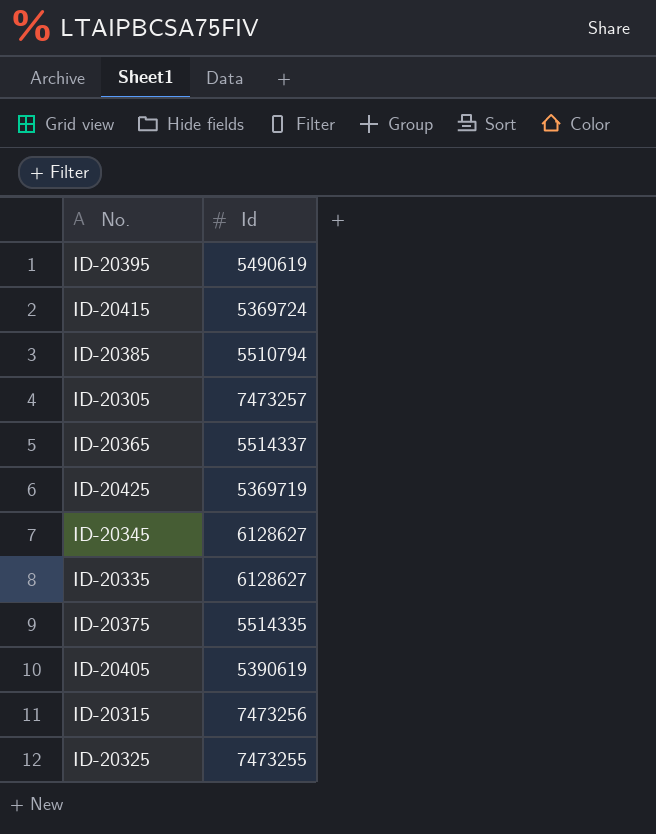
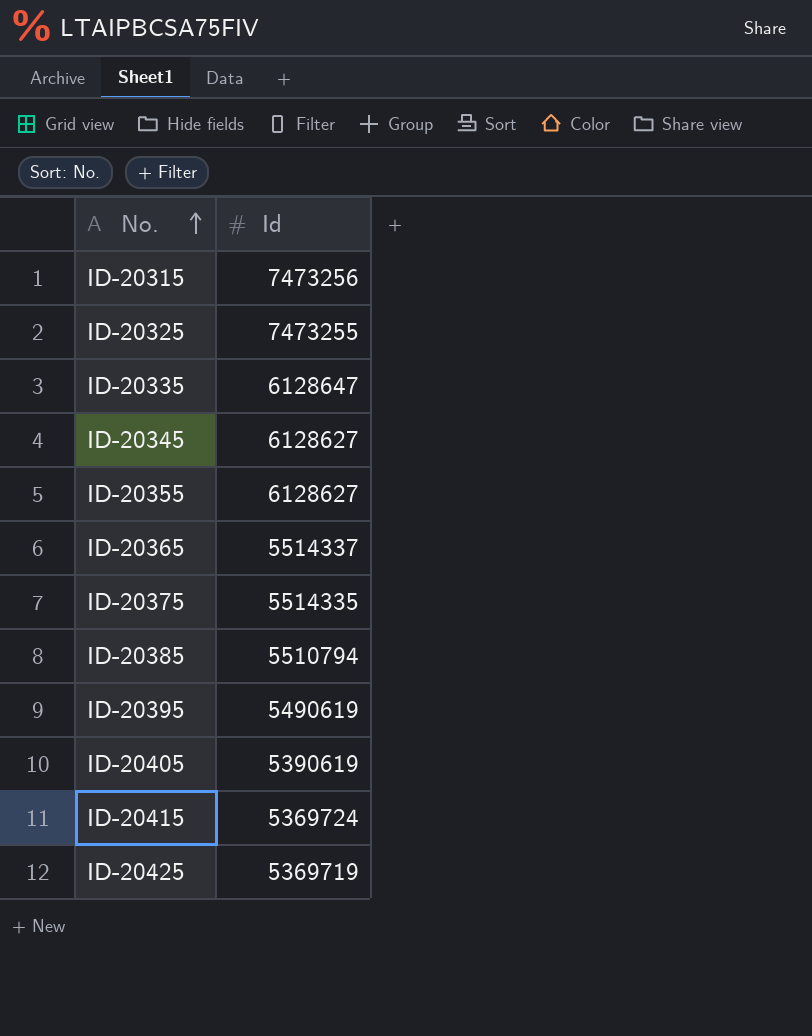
row order: none -> No. ascending
row ID-20305: 7473257 -> none
ID-20335 | Id: 6128627 -> 6128647
row ID-20355: none -> 6128627

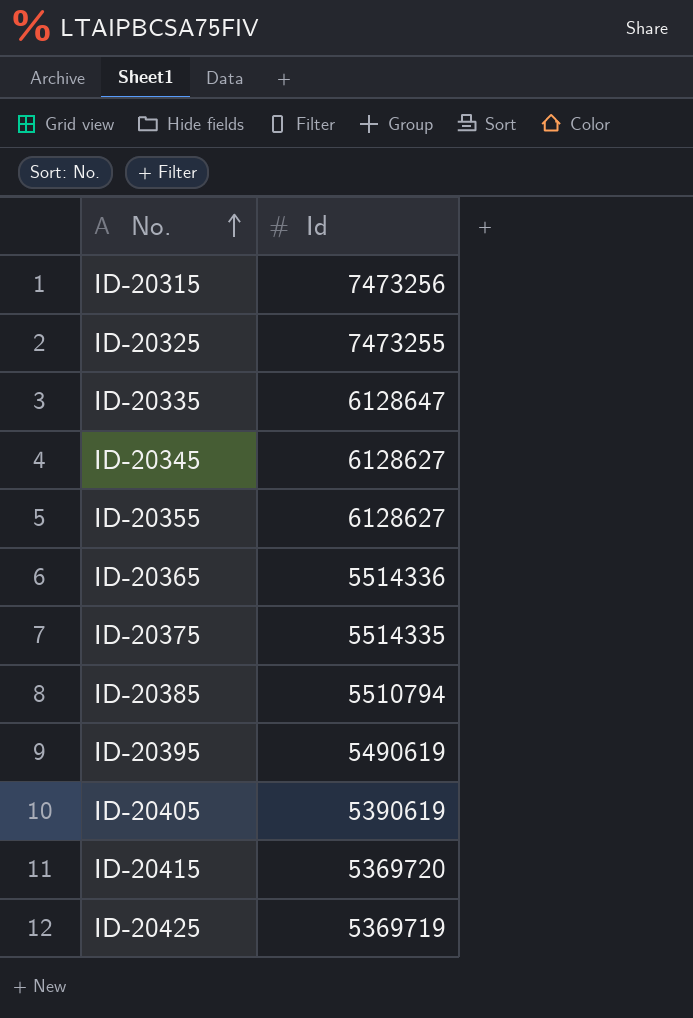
ID-20365 | Id: 5514337 -> 5514336
ID-20415 | Id: 5369724 -> 5369720

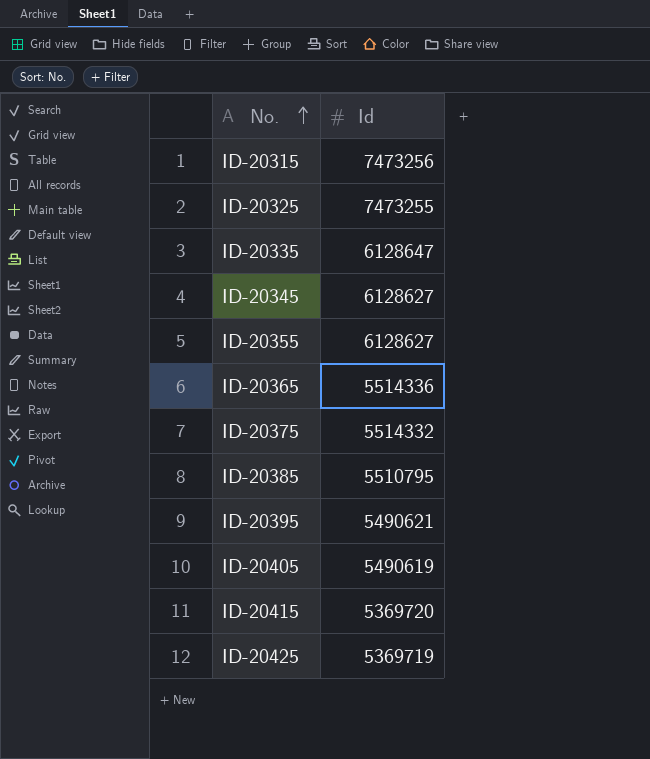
ID-20375 | Id: 5514335 -> 5514332
ID-20385 | Id: 5510794 -> 5510795
ID-20395 | Id: 5490619 -> 5490621
ID-20405 | Id: 5390619 -> 5490619

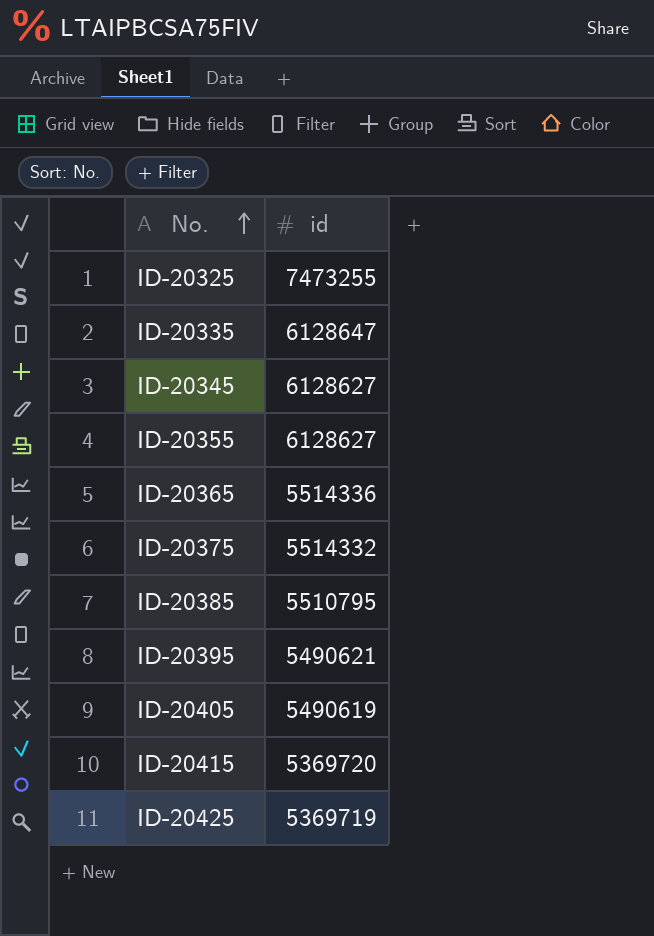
column name: Id -> id
row ID-20315: 7473256 -> none

